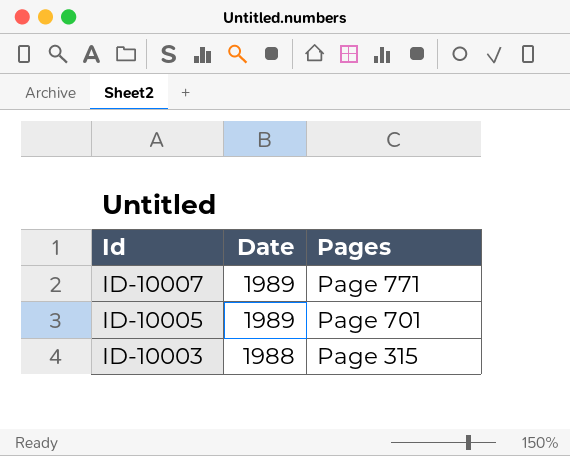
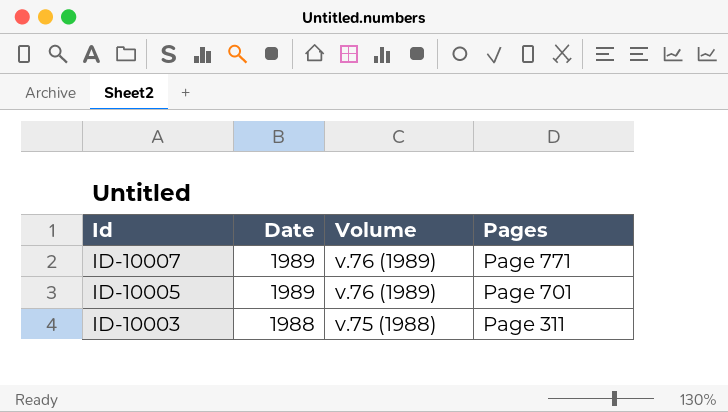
column Volume | position: none -> 3
ID-10003 | Pages: Page 315 -> Page 311

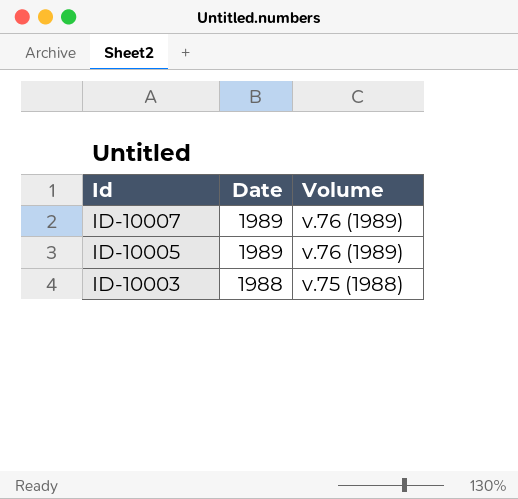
column Pages | position: 4 -> none

